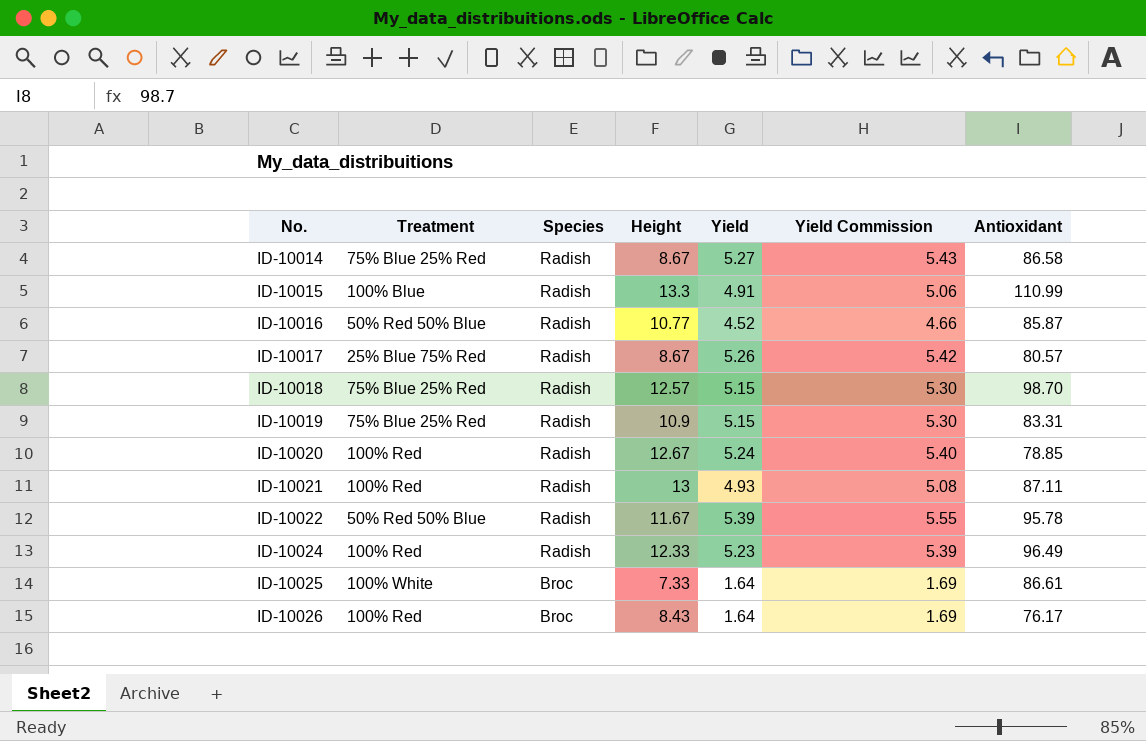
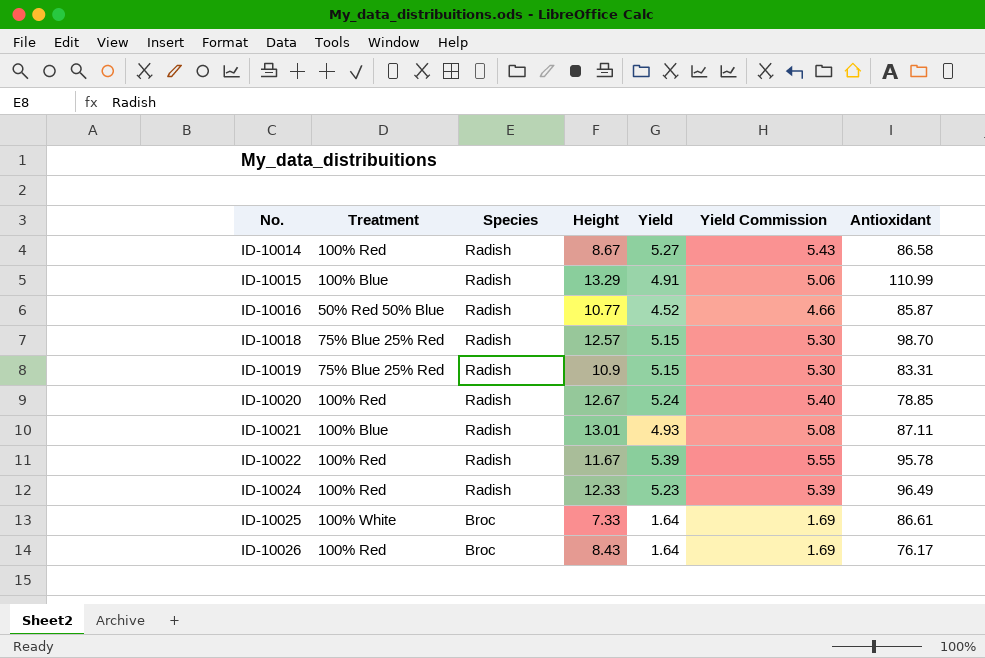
row ID-10017: 25% Blue 75% Red | Radish | 8.67 | 5.26 | 5.42 | 80.57 -> none
ID-10014 | Treatment: 75% Blue 25% Red -> 100% Red
ID-10015 | Height: 13.3 -> 13.29
ID-10021 | Treatment: 100% Red -> 100% Blue
ID-10021 | Height: 13 -> 13.01
ID-10022 | Treatment: 50% Red 50% Blue -> 100% Red

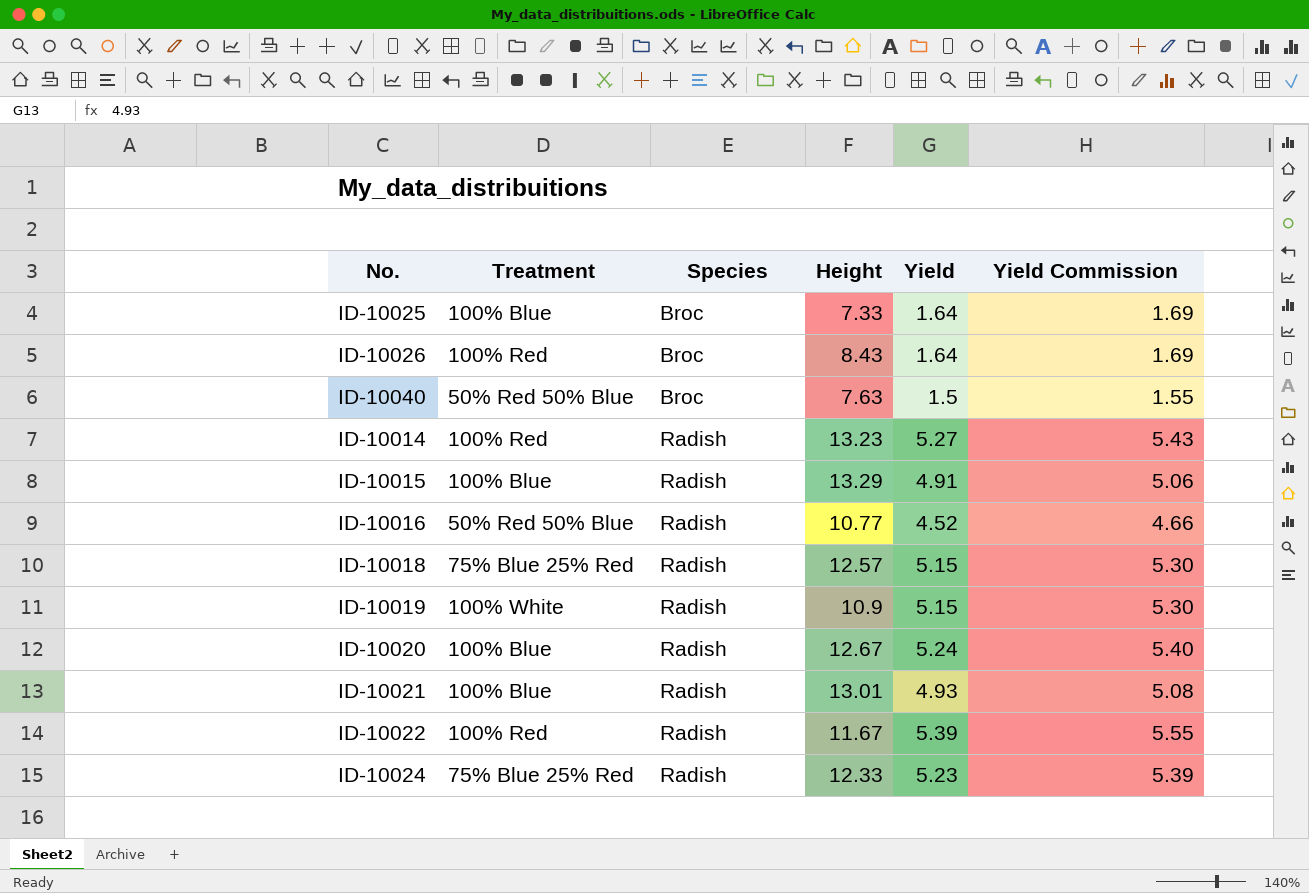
row order: No. ascending -> Species ascending
column Antioxidant | position: 7 -> none
ID-10025 | Treatment: 100% White -> 100% Blue
row ID-10040: none -> 50% Red 50% Blue | Broc | 7.63 | 1.5 | 1.55
ID-10014 | Height: 8.67 -> 13.23
ID-10019 | Treatment: 75% Blue 25% Red -> 100% White
ID-10020 | Treatment: 100% Red -> 100% Blue
ID-10024 | Treatment: 100% Red -> 75% Blue 25% Red

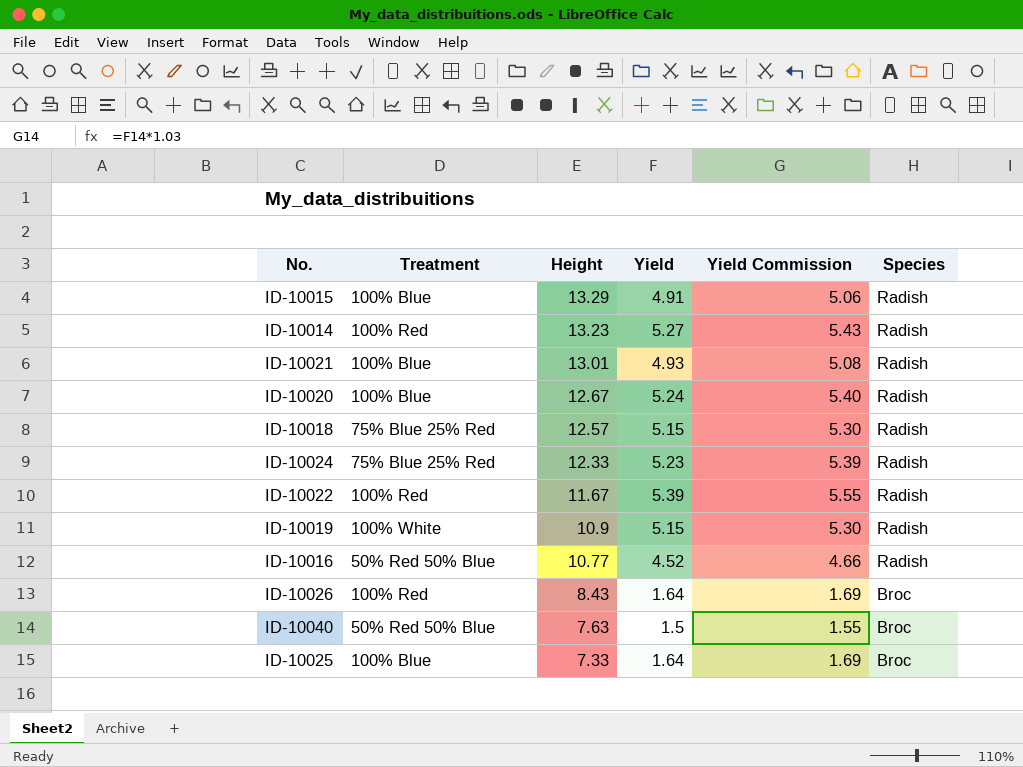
row order: Species ascending -> Height descending
column Species | position: 3 -> 6

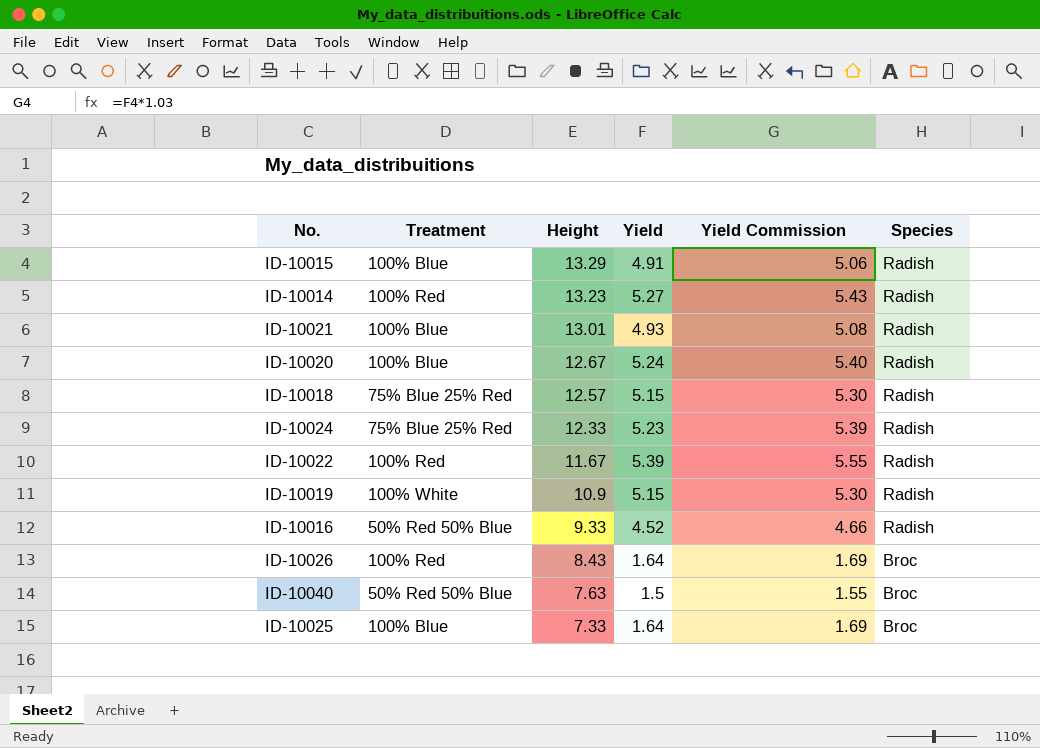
ID-10016 | Height: 10.77 -> 9.33

